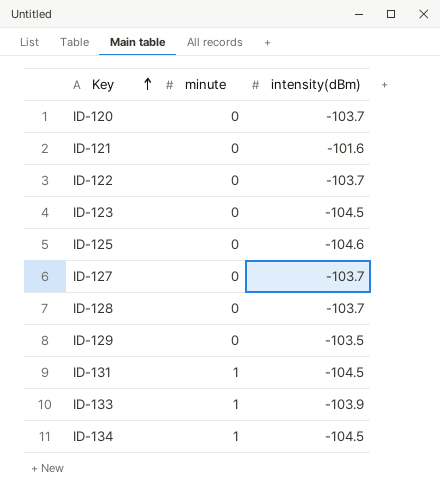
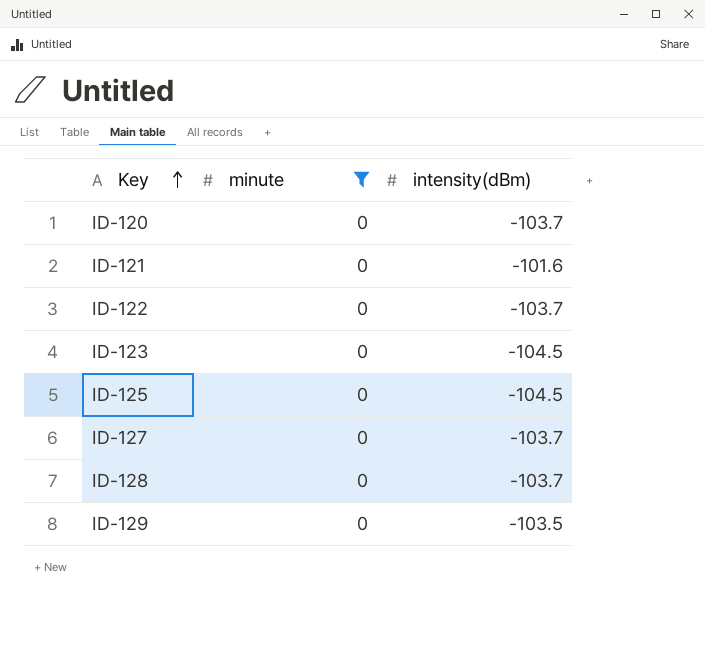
filter: none -> minute = 0
ID-125 | intensity(dBm): -104.6 -> -104.5

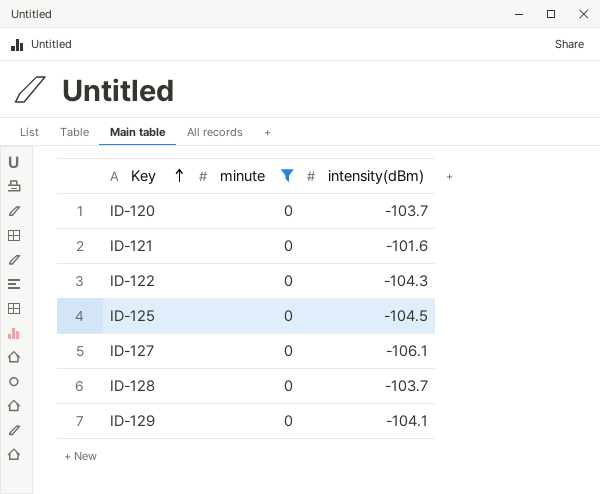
row ID-123: 0 | -104.5 -> none
ID-122 | intensity(dBm): -103.7 -> -104.3
ID-127 | intensity(dBm): -103.7 -> -106.1
ID-129 | intensity(dBm): -103.5 -> -104.1

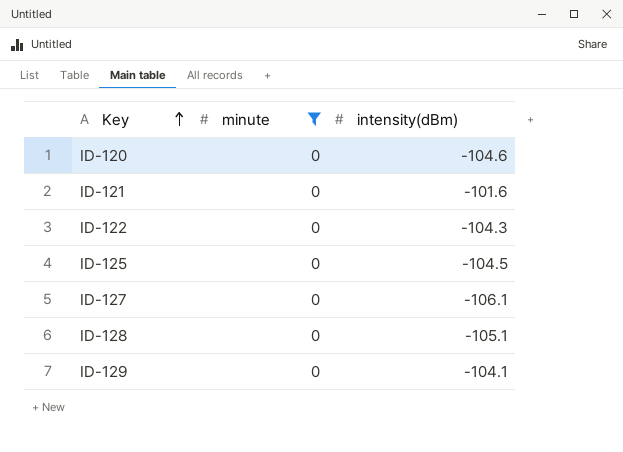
ID-120 | intensity(dBm): -103.7 -> -104.6
ID-128 | intensity(dBm): -103.7 -> -105.1

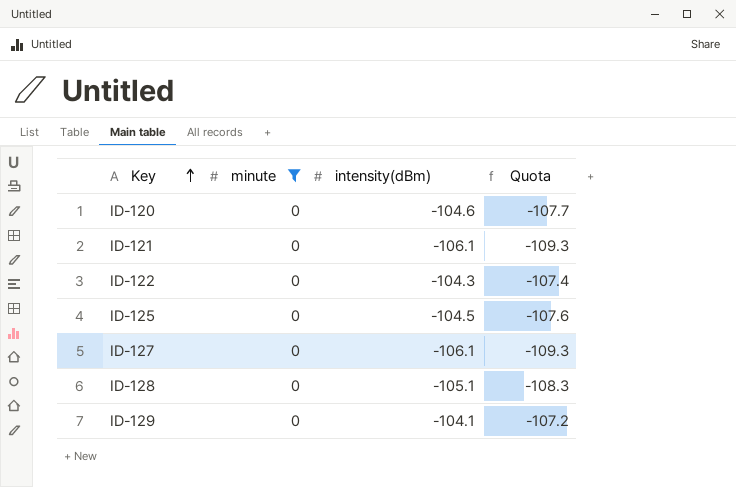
column Quota | formula: none -> [intensity(dBm)] * 1.03
ID-121 | intensity(dBm): -101.6 -> -106.1

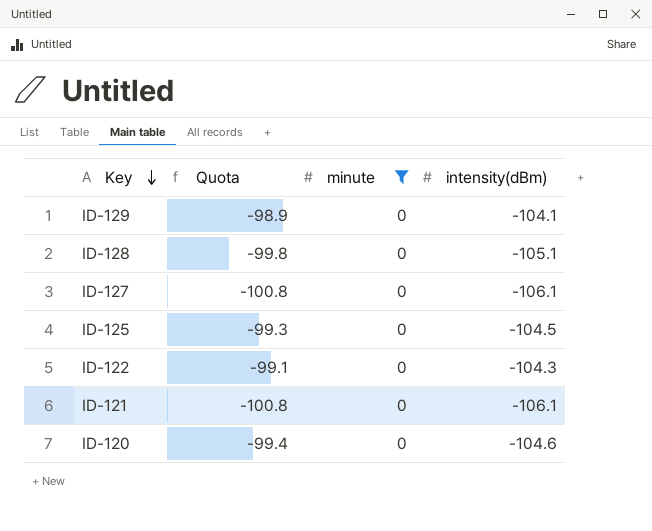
row order: Key ascending -> Key descending
column Quota | formula: [intensity(dBm)] * 1.03 -> [intensity(dBm)] * 0.95
column Quota | position: 4 -> 2

